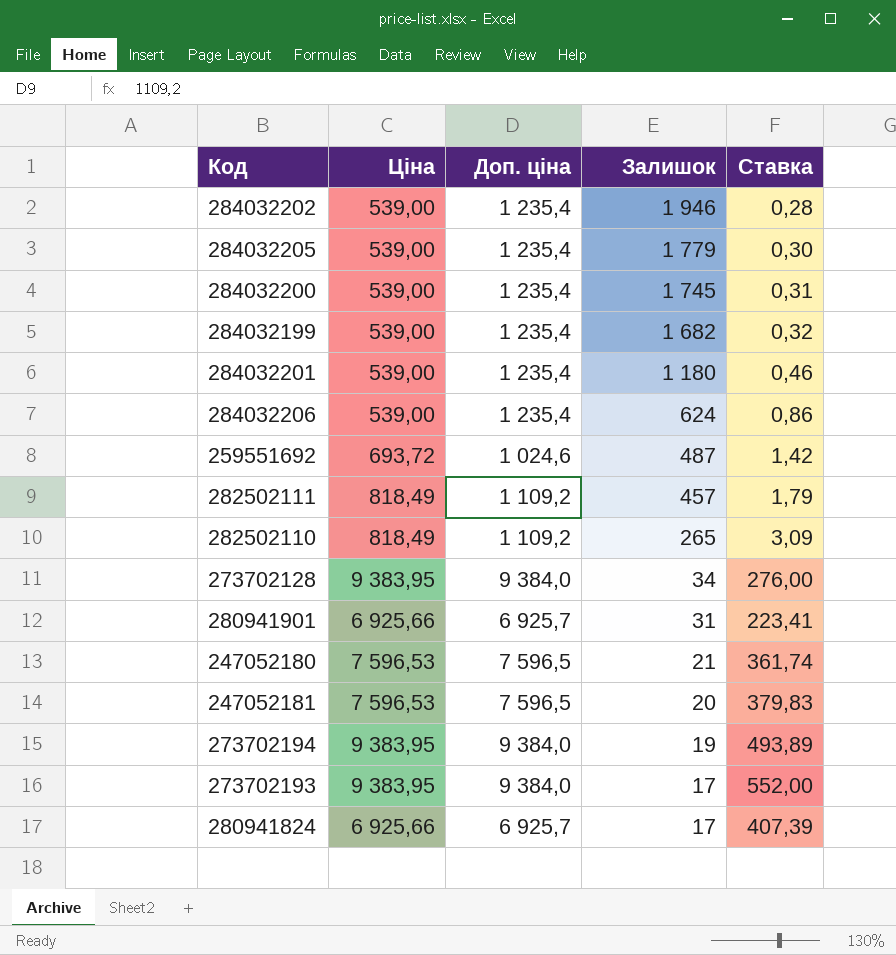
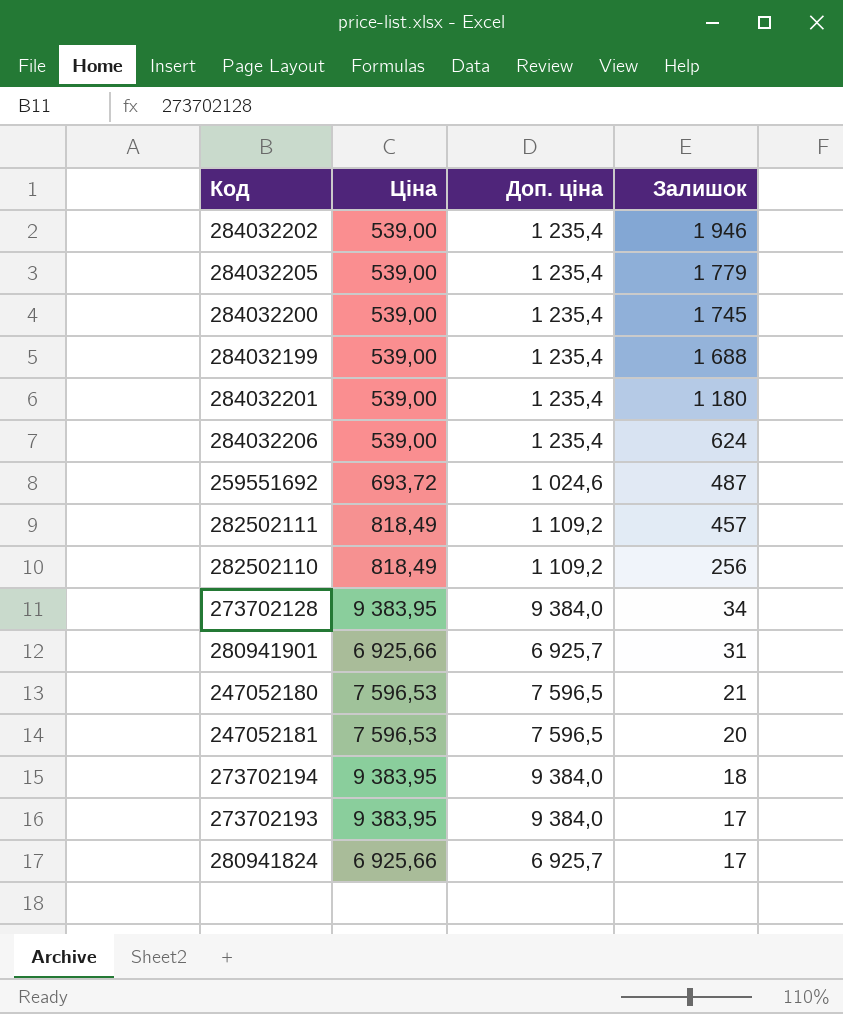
column Ставка | formula: [Ціна] / [Залишок] -> none
284032199 | Залишок: 1 682 -> 1 688
282502110 | Залишок: 265 -> 256
273702194 | Залишок: 19 -> 18

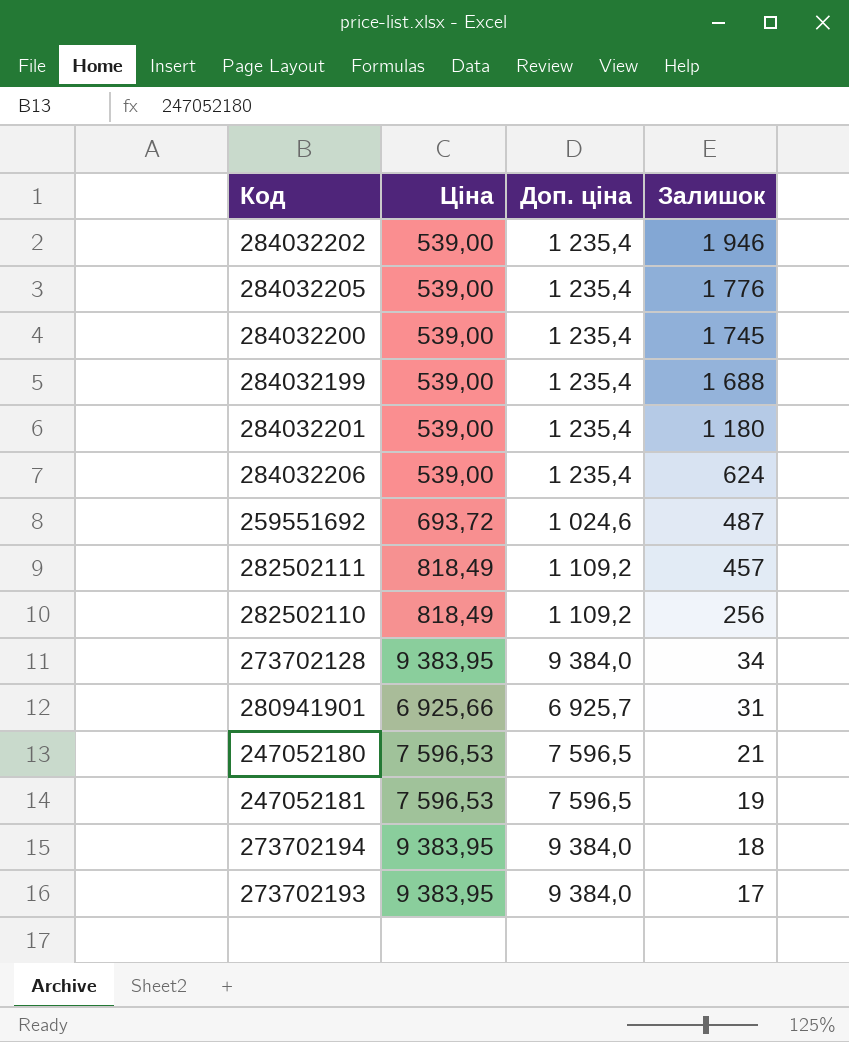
row 280941824: 6 925,66 | 6 925,7 | 17 -> none
284032205 | Залишок: 1 779 -> 1 776
247052181 | Залишок: 20 -> 19

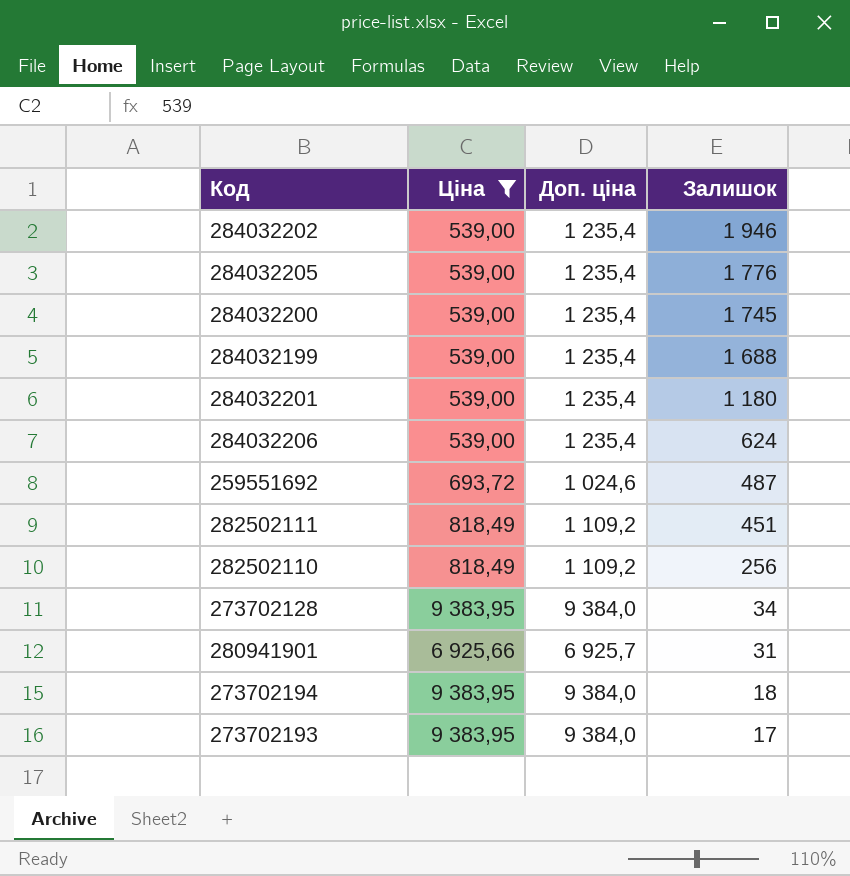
filter: none -> Ціна != 7 596,53
282502111 | Залишок: 457 -> 451

